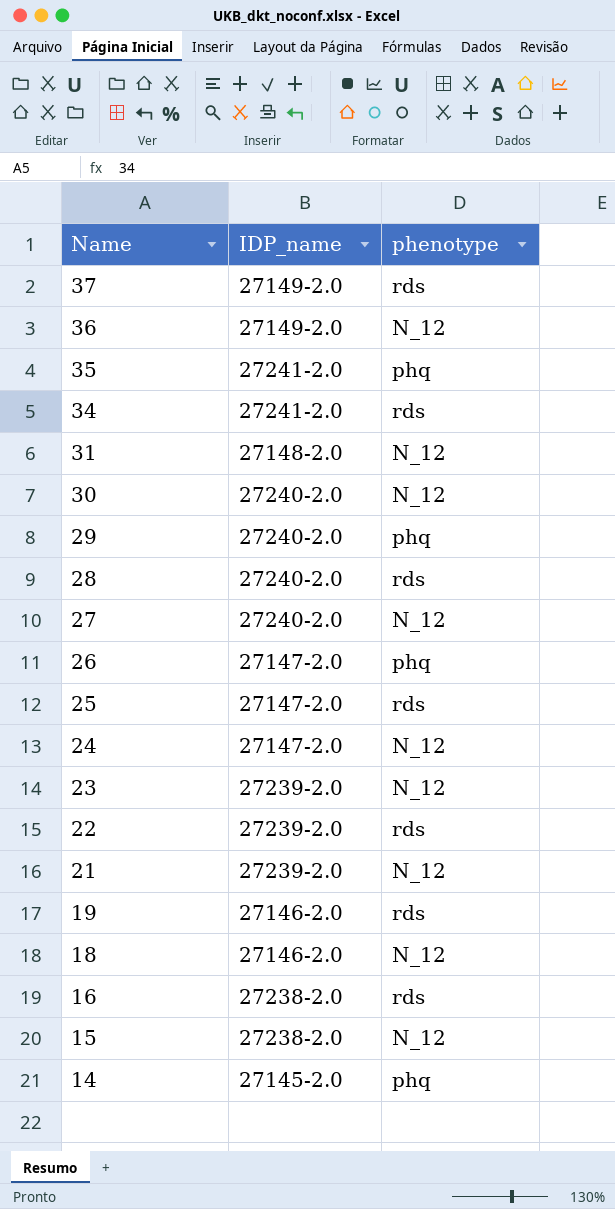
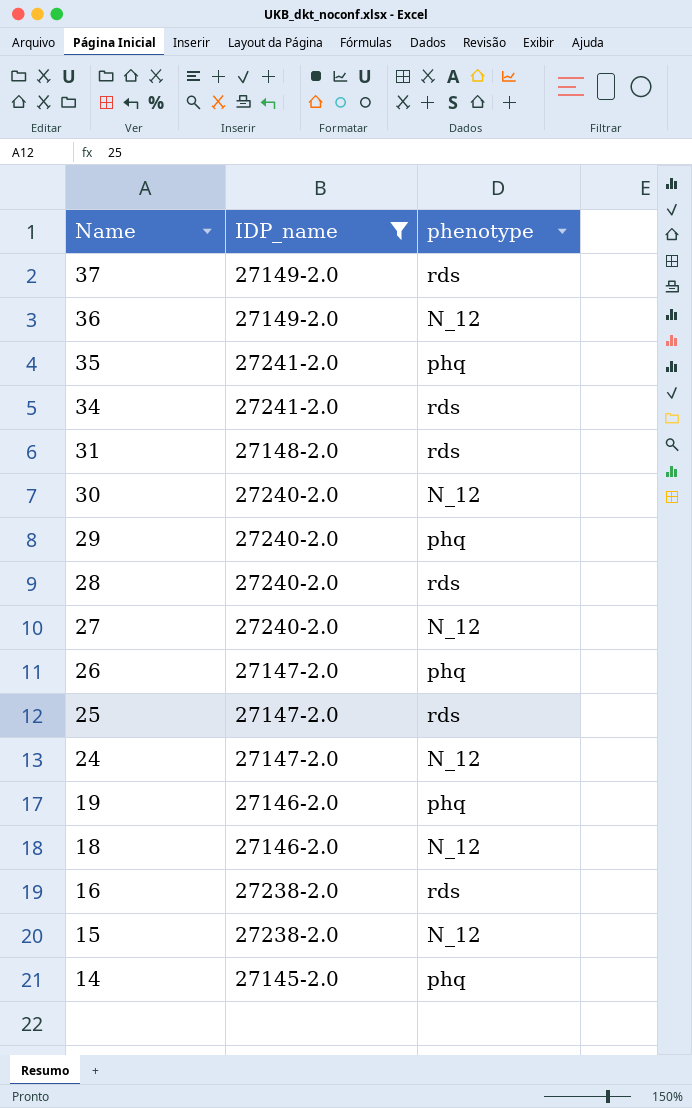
filter: none -> IDP_name != 27239-2.0
31 | phenotype: N_12 -> rds
19 | phenotype: rds -> phq

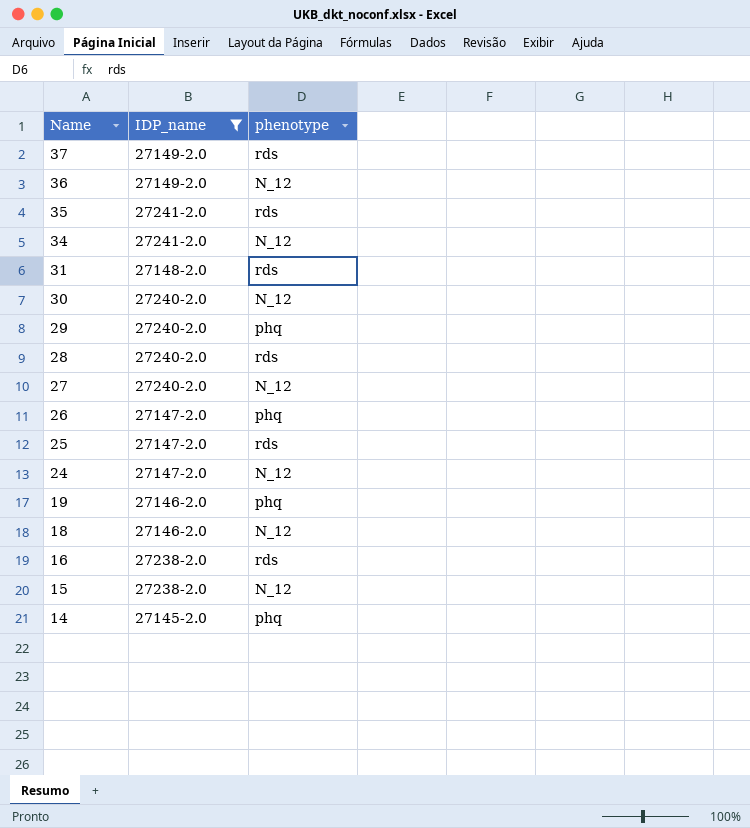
35 | phenotype: phq -> rds
34 | phenotype: rds -> N_12

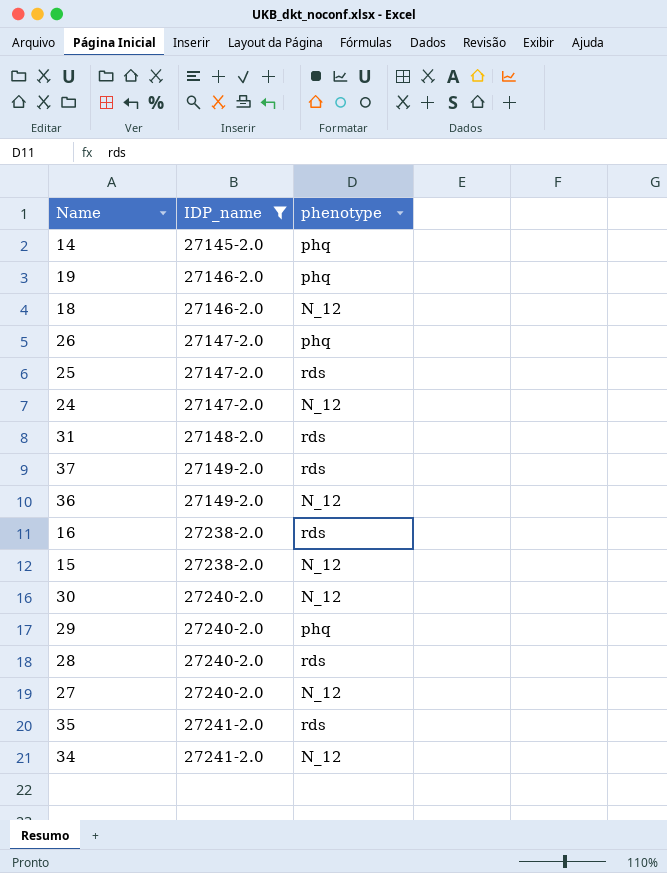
row order: Name descending -> IDP_name ascending

